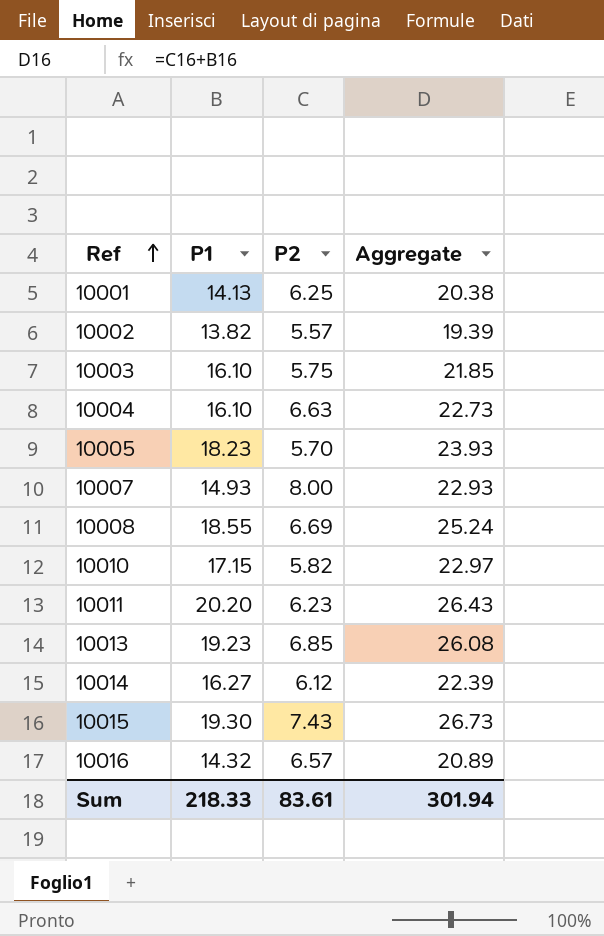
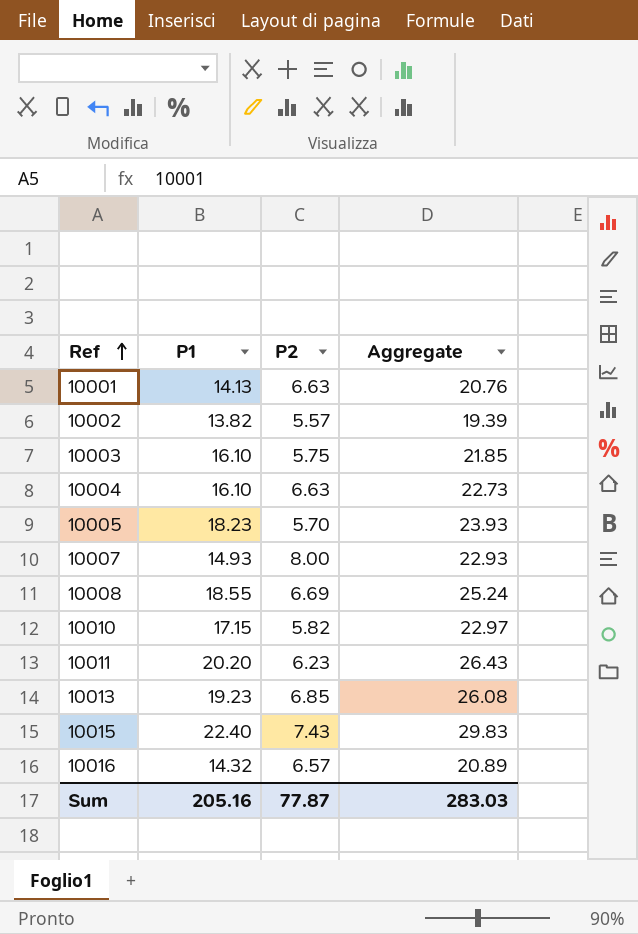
row 10014: 16.27 | 6.12 | 22.39 -> none
10001 | P2: 6.25 -> 6.63
10001 | Aggregate: 20.38 -> 20.76
10015 | P1: 19.30 -> 22.40
10015 | Aggregate: 26.73 -> 29.83
Sum | P1: 218.33 -> 205.16
Sum | P2: 83.61 -> 77.87
Sum | Aggregate: 301.94 -> 283.03

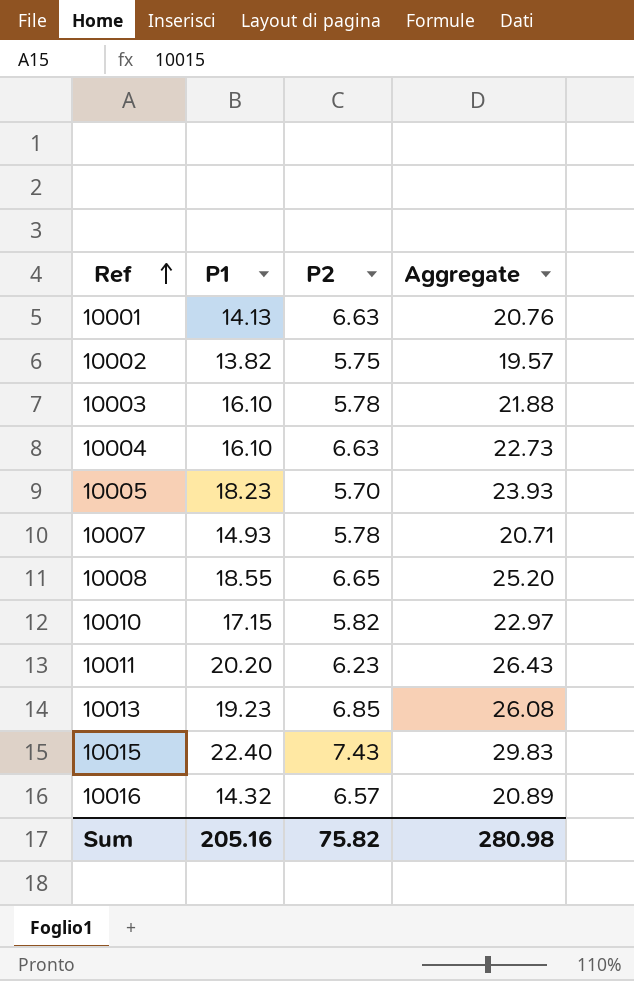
10002 | P2: 5.57 -> 5.75
10002 | Aggregate: 19.39 -> 19.57
10003 | P2: 5.75 -> 5.78
10003 | Aggregate: 21.85 -> 21.88
10007 | P2: 8.00 -> 5.78
10007 | Aggregate: 22.93 -> 20.71
10008 | P2: 6.69 -> 6.65
10008 | Aggregate: 25.24 -> 25.20
Sum | P2: 77.87 -> 75.82
Sum | Aggregate: 283.03 -> 280.98

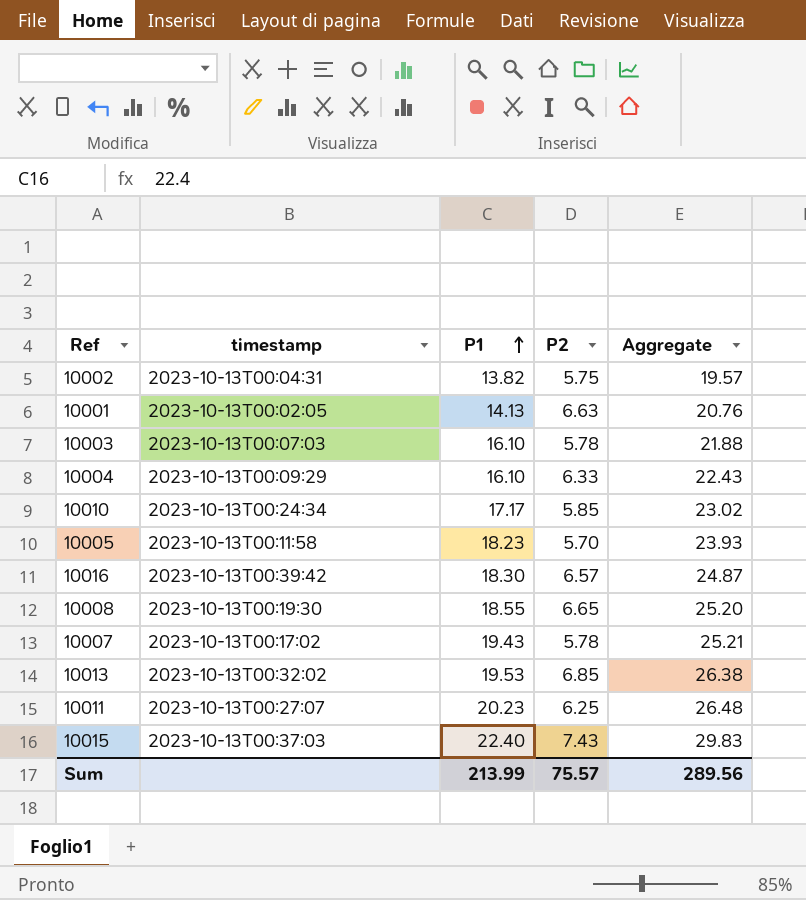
row order: Ref ascending -> P1 ascending
column timestamp | position: none -> 2
10004 | P2: 6.63 -> 6.33
10004 | Aggregate: 22.73 -> 22.43
10010 | P1: 17.15 -> 17.17
10010 | P2: 5.82 -> 5.85
10010 | Aggregate: 22.97 -> 23.02
10016 | P1: 14.32 -> 18.30
10016 | Aggregate: 20.89 -> 24.87
10007 | P1: 14.93 -> 19.43
10007 | Aggregate: 20.71 -> 25.21
10013 | P1: 19.23 -> 19.53
10013 | Aggregate: 26.08 -> 26.38
10011 | P1: 20.20 -> 20.23
10011 | P2: 6.23 -> 6.25
10011 | Aggregate: 26.43 -> 26.48
Sum | P1: 205.16 -> 213.99
Sum | P2: 75.82 -> 75.57
Sum | Aggregate: 280.98 -> 289.56

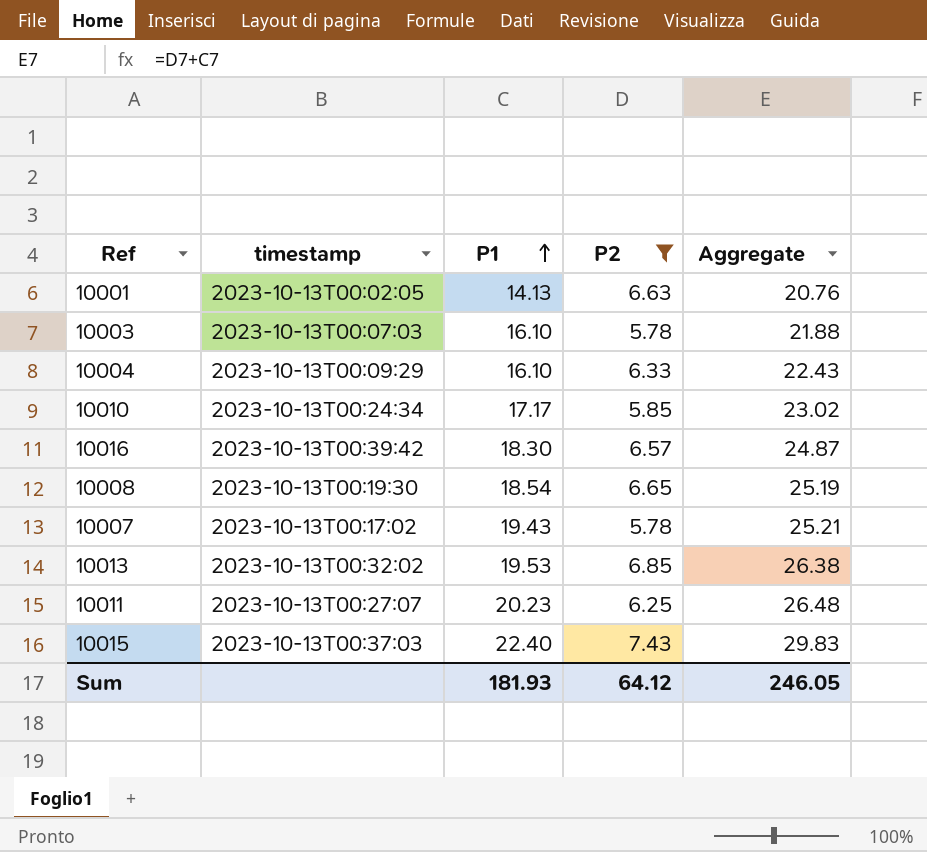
filter: none -> P2 >= 5.78
10008 | P1: 18.55 -> 18.54
10008 | Aggregate: 25.20 -> 25.19
Sum | P1: 213.99 -> 181.93
Sum | P2: 75.57 -> 64.12
Sum | Aggregate: 289.56 -> 246.05

